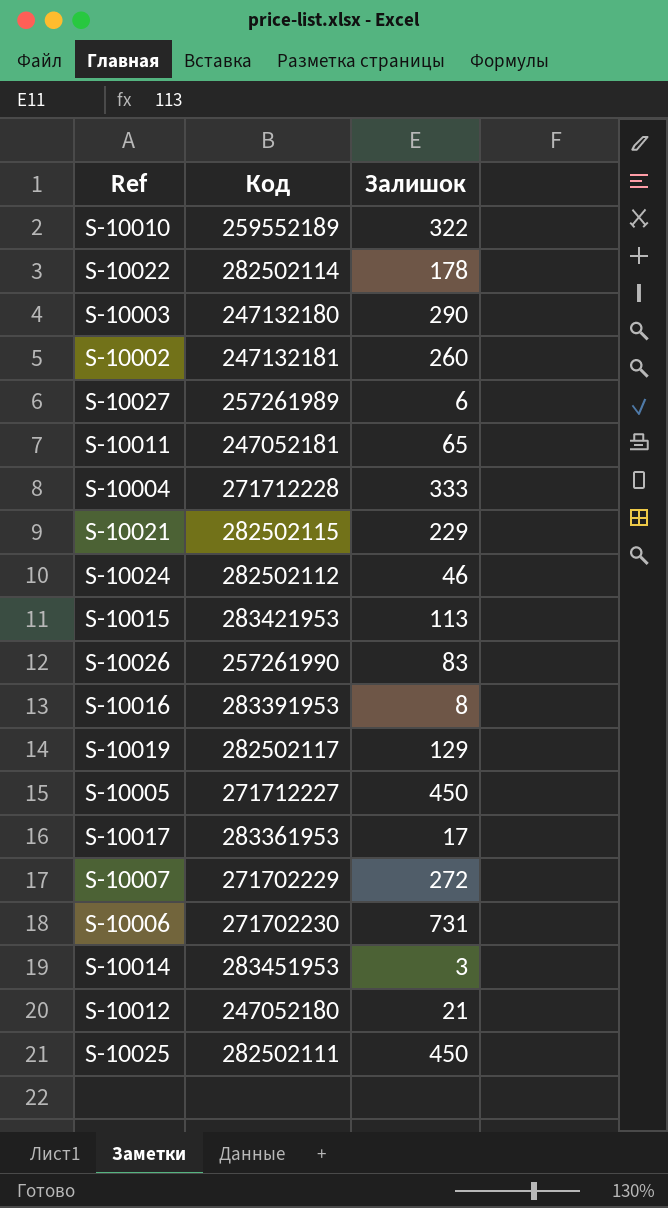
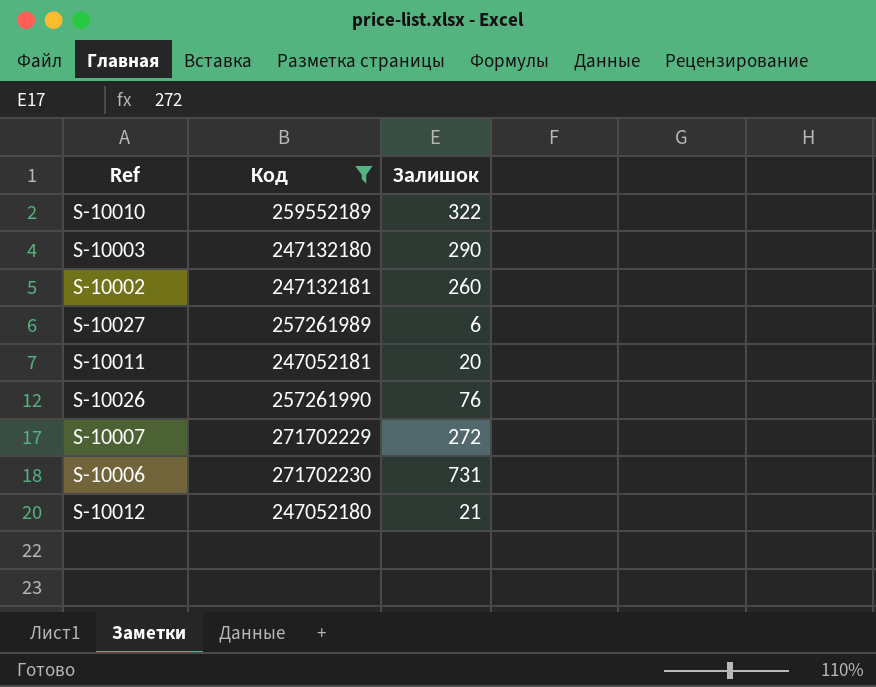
filter: none -> Код <= 271702230
S-10011 | Залишок: 65 -> 20
S-10026 | Залишок: 83 -> 76

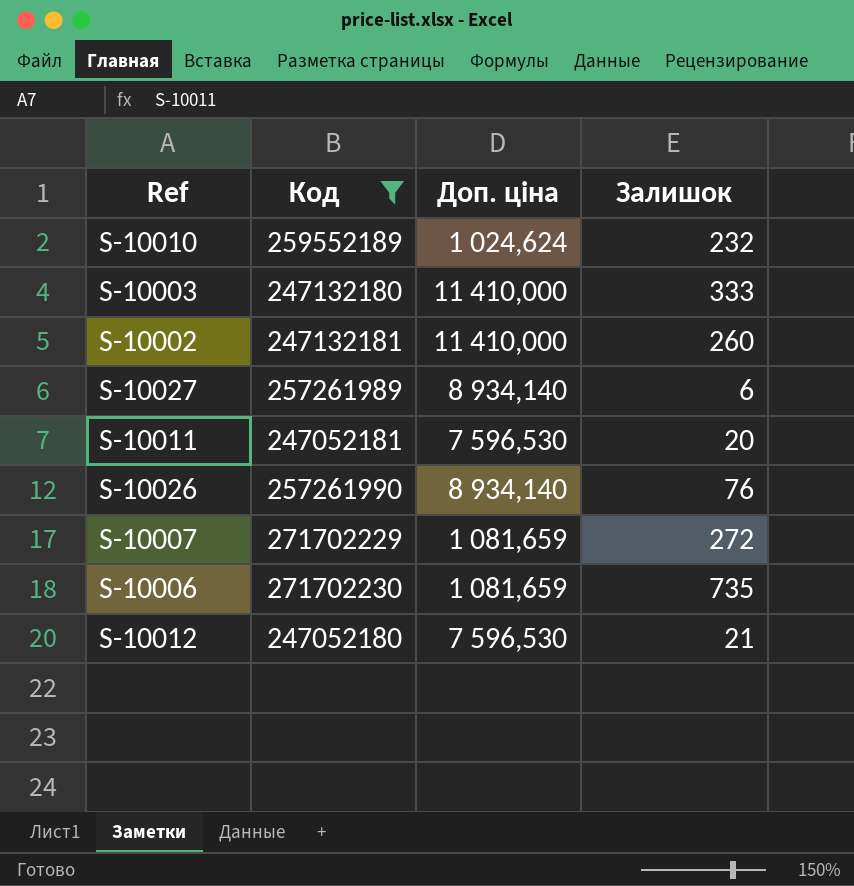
column Доп. ціна | position: none -> 3
S-10010 | Залишок: 322 -> 232
S-10003 | Залишок: 290 -> 333
S-10006 | Залишок: 731 -> 735

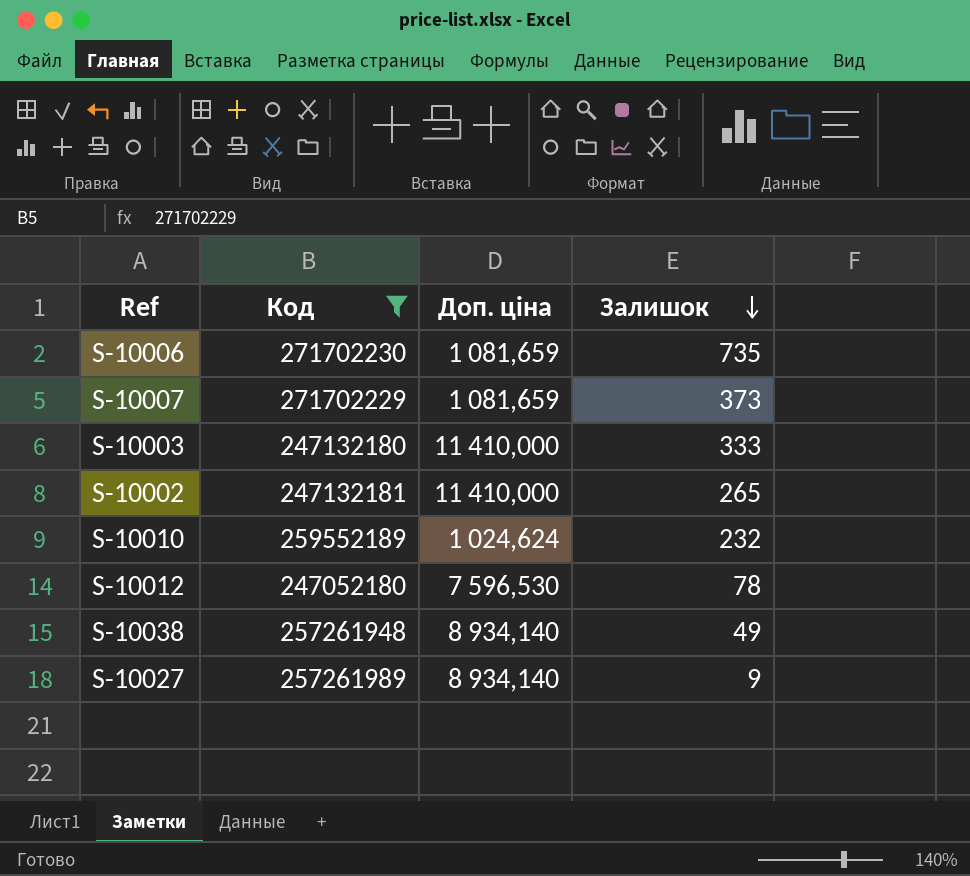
row order: none -> Залишок descending
row S-10011: 247052181 | 7 596,530 | 20 -> none
row S-10026: 257261990 | 8 934,140 | 76 -> none
S-10007 | Залишок: 272 -> 373
S-10002 | Залишок: 260 -> 265
S-10012 | Залишок: 21 -> 78
row S-10038: none -> 257261948 | 8 934,140 | 49
S-10027 | Залишок: 6 -> 9

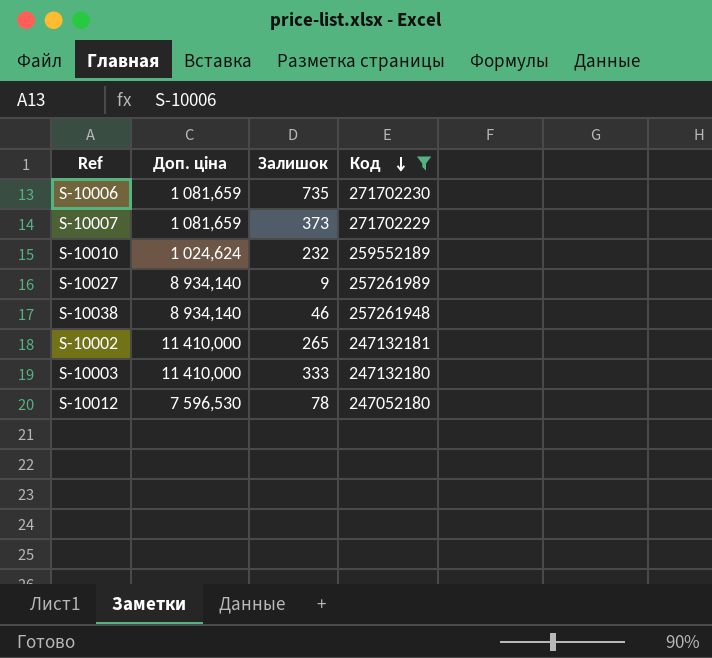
row order: Залишок descending -> Код descending
column Код | position: 2 -> 4
S-10038 | Залишок: 49 -> 46

